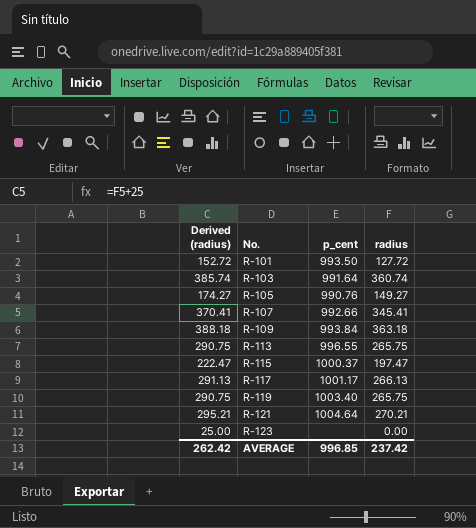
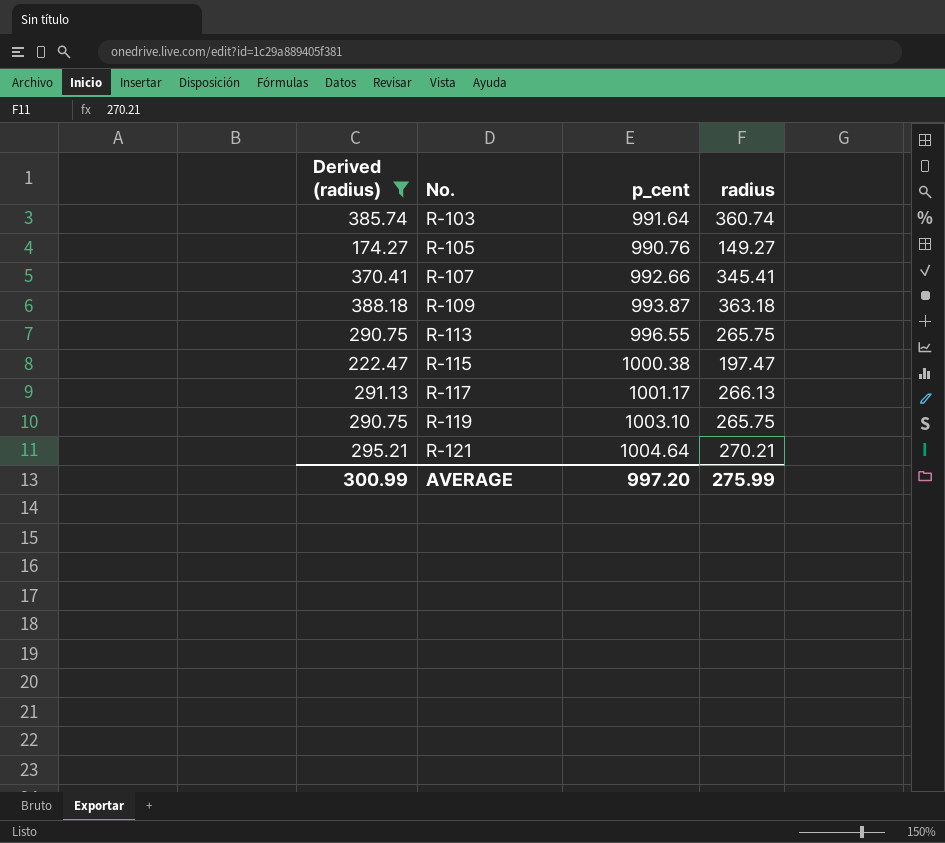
filter: none -> Derived (radius) >= 174.27
R-109 | p_cent: 993.84 -> 993.87
R-115 | p_cent: 1000.37 -> 1000.38
R-119 | p_cent: 1003.40 -> 1003.10
AVERAGE | Derived (radius): 262.42 -> 300.99
AVERAGE | p_cent: 996.85 -> 997.20
AVERAGE | radius: 237.42 -> 275.99

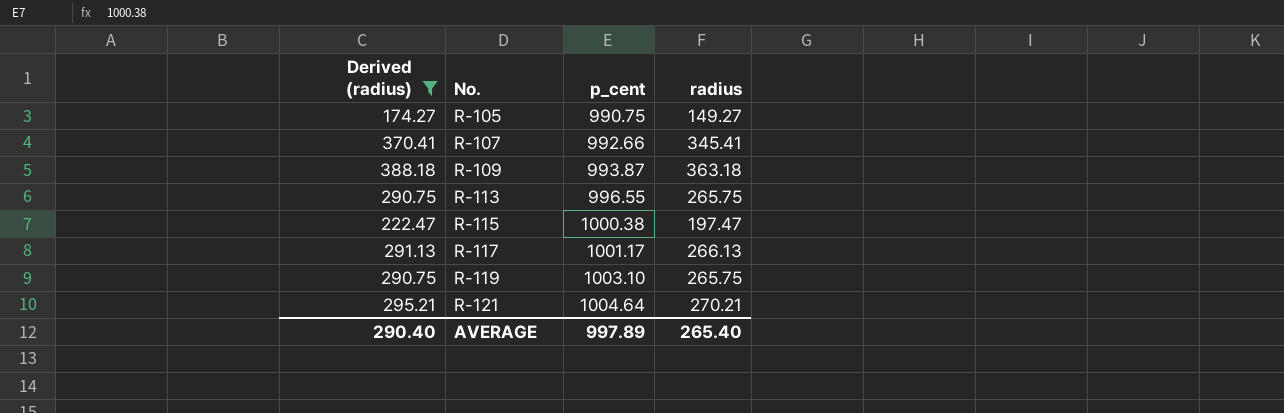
row R-103: 385.74 | 991.64 | 360.74 -> none
R-105 | p_cent: 990.76 -> 990.75
AVERAGE | Derived (radius): 300.99 -> 290.40
AVERAGE | p_cent: 997.20 -> 997.89
AVERAGE | radius: 275.99 -> 265.40

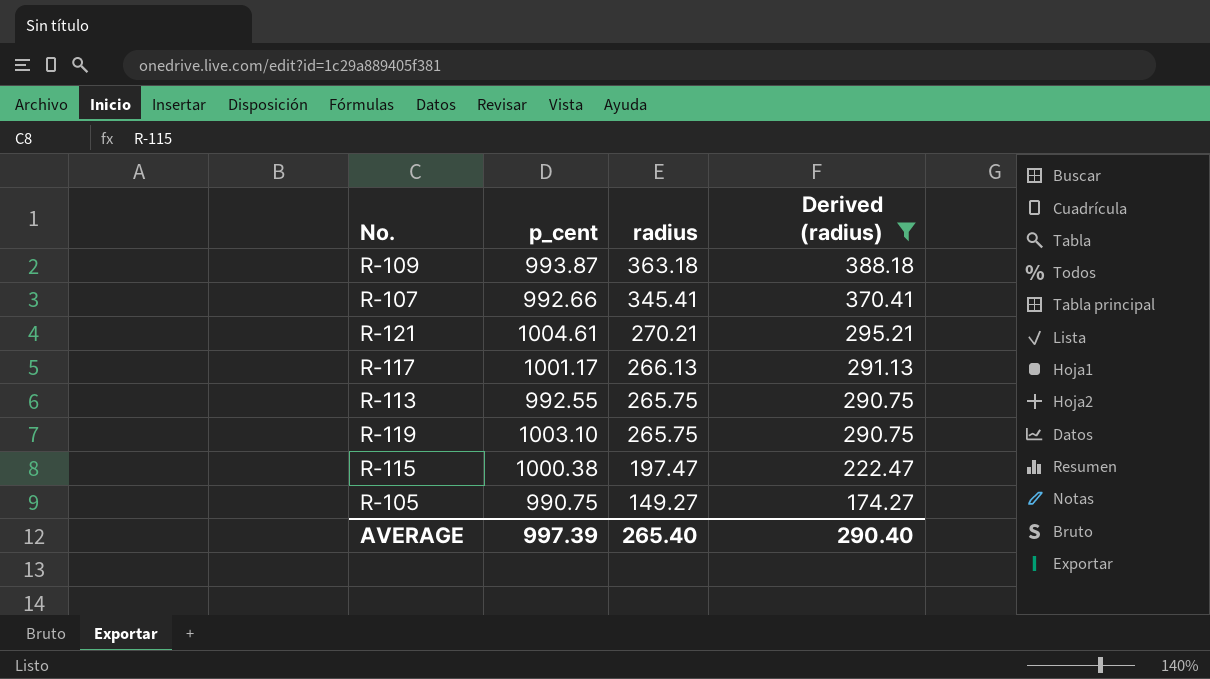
row order: No. ascending -> radius descending
column Derived (radius) | position: 1 -> 4
R-121 | p_cent: 1004.64 -> 1004.61
R-113 | p_cent: 996.55 -> 992.55
AVERAGE | p_cent: 997.89 -> 997.39

